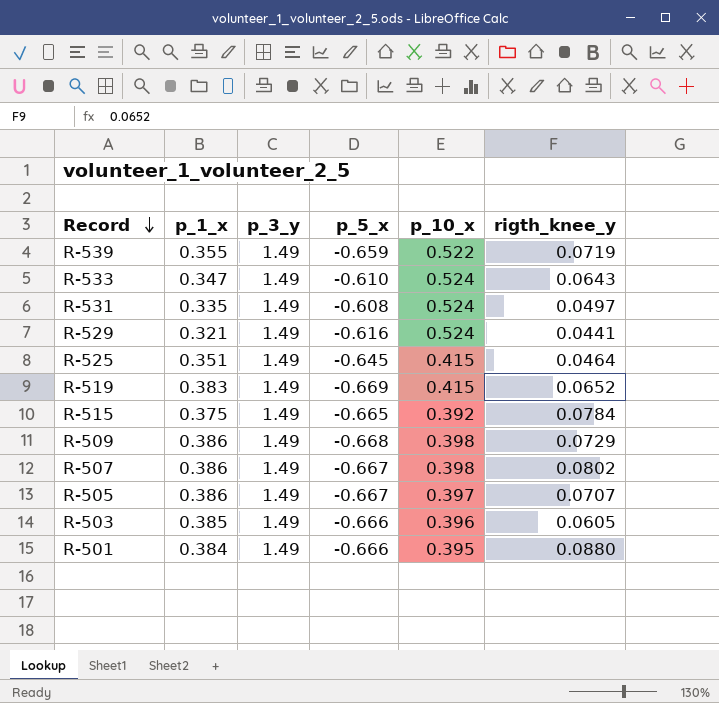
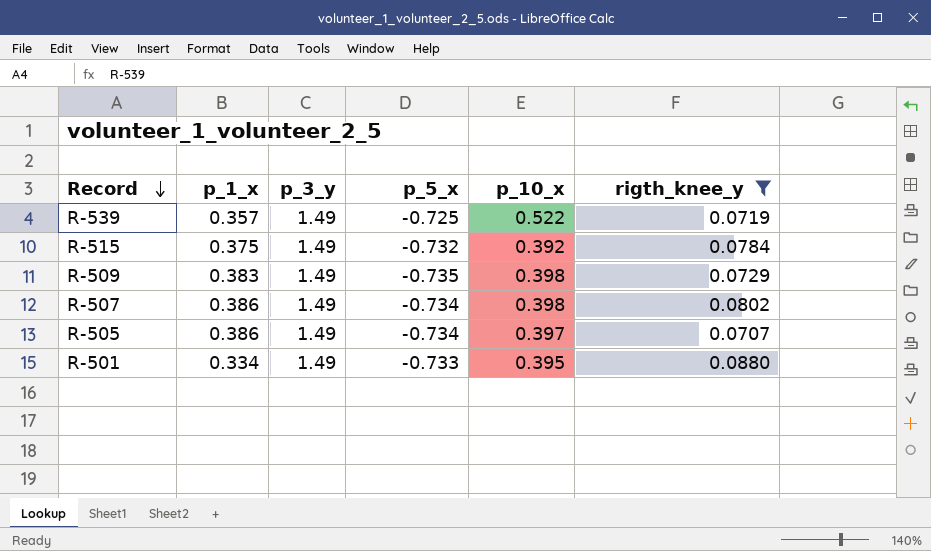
filter: none -> rigth_knee_y >= 0.0707
R-539 | p_1_x: 0.355 -> 0.357
R-539 | p_5_x: -0.659 -> -0.725
R-515 | p_5_x: -0.665 -> -0.732
R-509 | p_1_x: 0.386 -> 0.383
R-509 | p_5_x: -0.668 -> -0.735
R-507 | p_5_x: -0.667 -> -0.734
R-505 | p_5_x: -0.667 -> -0.734
R-501 | p_1_x: 0.384 -> 0.334
R-501 | p_5_x: -0.666 -> -0.733

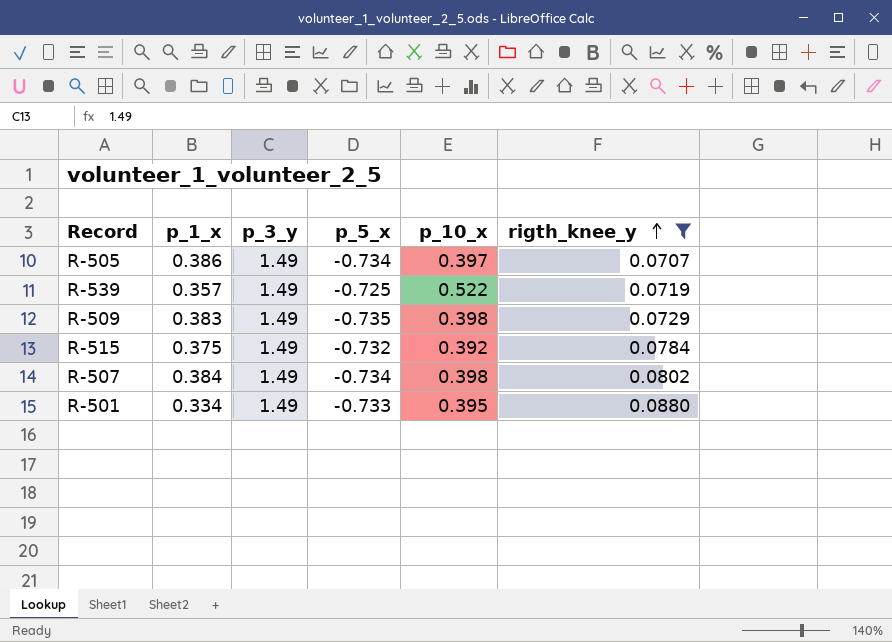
row order: Record descending -> rigth_knee_y ascending
R-507 | p_1_x: 0.386 -> 0.384

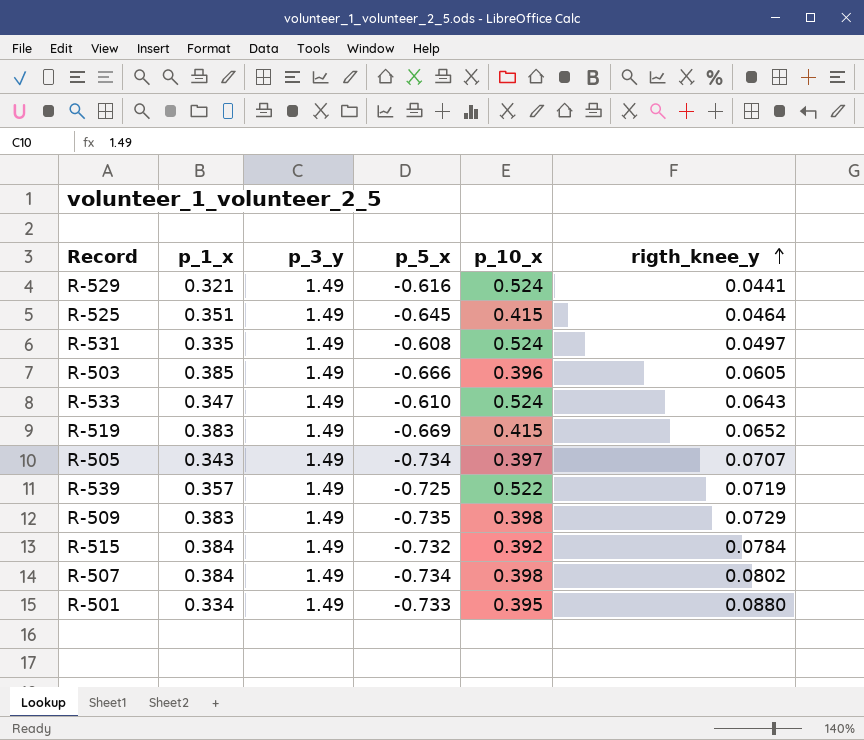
filter: rigth_knee_y >= 0.0707 -> none
R-505 | p_1_x: 0.386 -> 0.343
R-515 | p_1_x: 0.375 -> 0.384

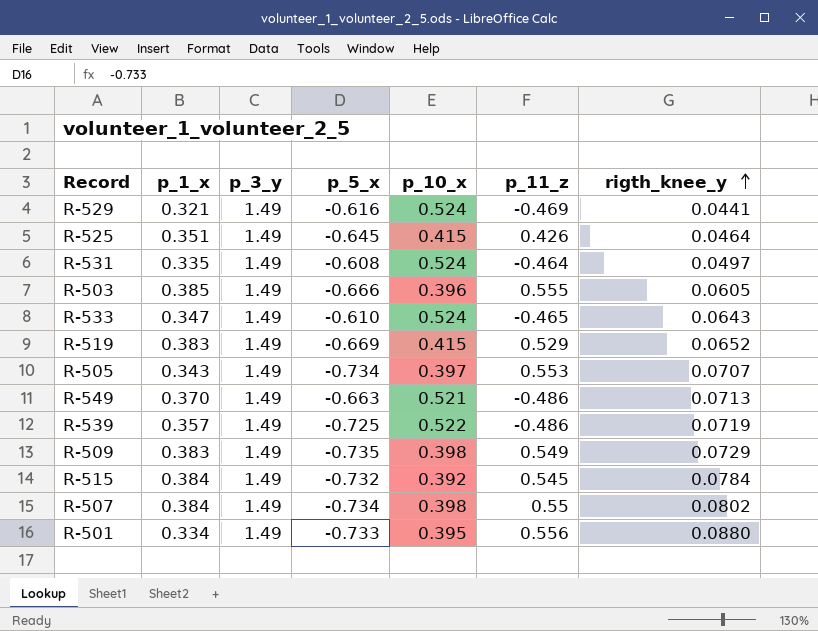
column p_11_z | position: none -> 6
row R-549: none -> 0.370 | 1.49 | -0.663 | 0.521 | -0.486 | 0.0713

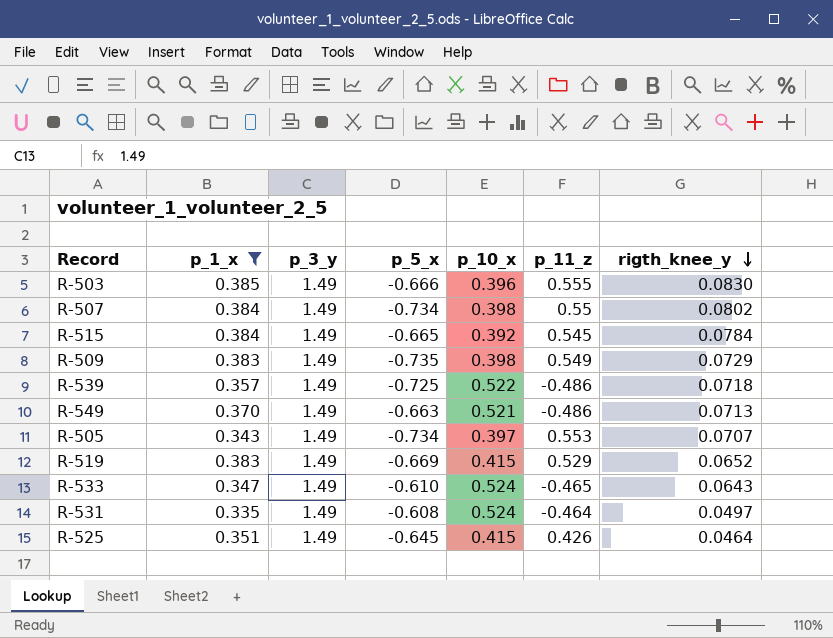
filter: none -> p_1_x >= 0.335
row order: rigth_knee_y ascending -> rigth_knee_y descending
R-503 | rigth_knee_y: 0.0605 -> 0.0830
R-515 | p_5_x: -0.732 -> -0.665
R-539 | rigth_knee_y: 0.0719 -> 0.0718

